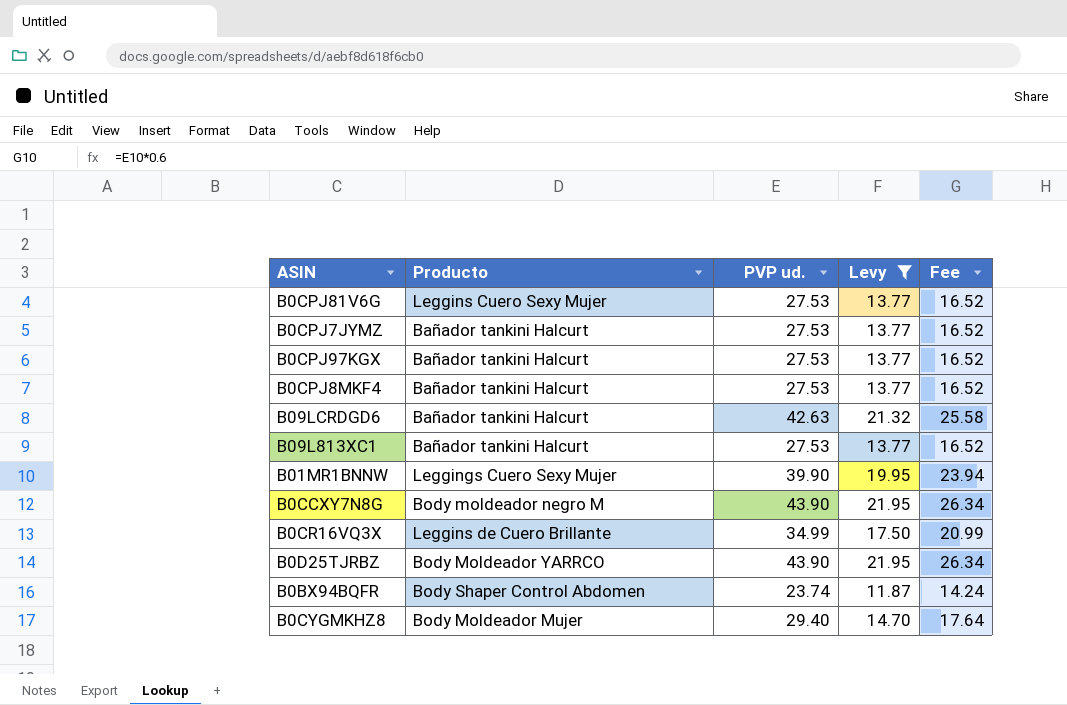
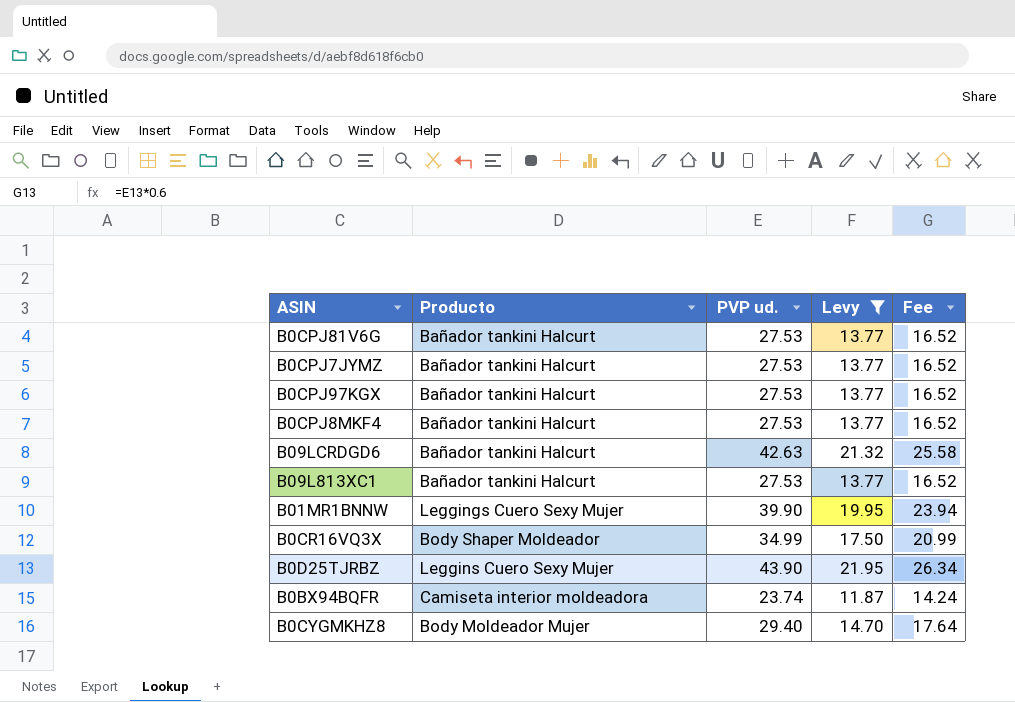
row B0CCXY7N8G: Body moldeador negro M | 43.90 | 21.95 | 26.34 -> none
B0CPJ81V6G | Producto: Leggins Cuero Sexy Mujer -> Bañador tankini Halcurt
B0CR16VQ3X | Producto: Leggins de Cuero Brillante -> Body Shaper Moldeador
B0D25TJRBZ | Producto: Body Moldeador YARRCO -> Leggins Cuero Sexy Mujer
B0BX94BQFR | Producto: Body Shaper Control Abdomen -> Camiseta interior moldeadora

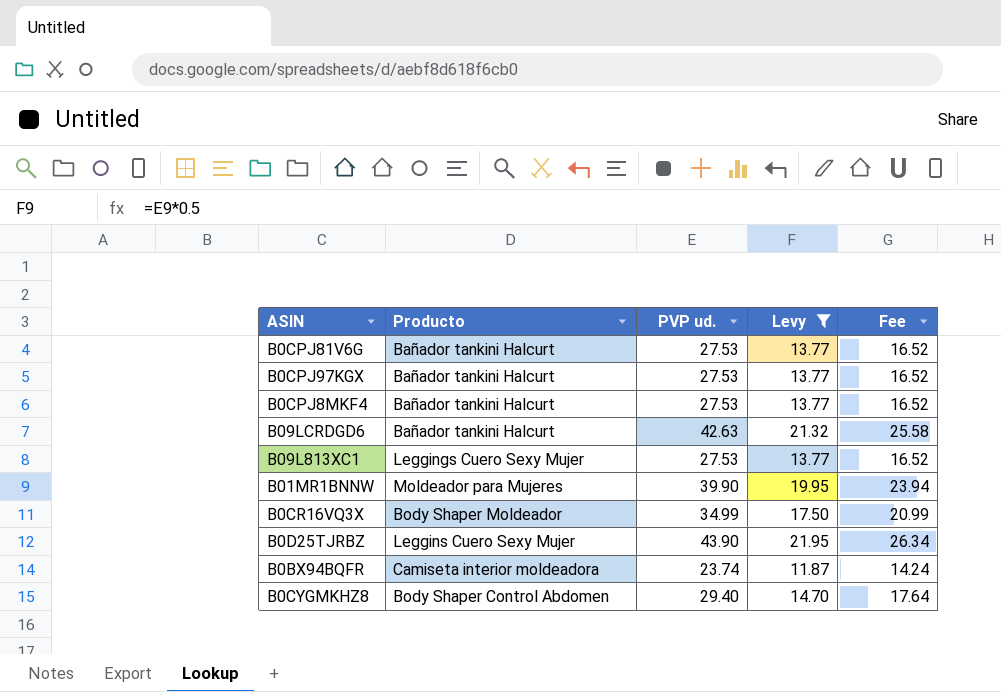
row B0CPJ7JYMZ: Bañador tankini Halcurt | 27.53 | 13.77 | 16.52 -> none
B09L813XC1 | Producto: Bañador tankini Halcurt -> Leggings Cuero Sexy Mujer
B01MR1BNNW | Producto: Leggings Cuero Sexy Mujer -> Moldeador para Mujeres
B0CYGMKHZ8 | Producto: Body Moldeador Mujer -> Body Shaper Control Abdomen

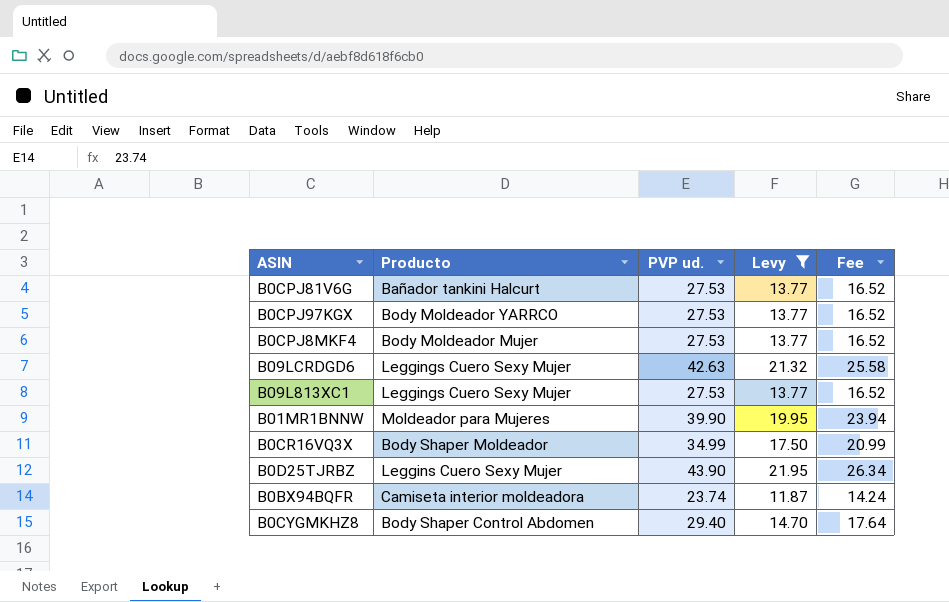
B0CPJ97KGX | Producto: Bañador tankini Halcurt -> Body Moldeador YARRCO
B0CPJ8MKF4 | Producto: Bañador tankini Halcurt -> Body Moldeador Mujer
B09LCRDGD6 | Producto: Bañador tankini Halcurt -> Leggings Cuero Sexy Mujer

